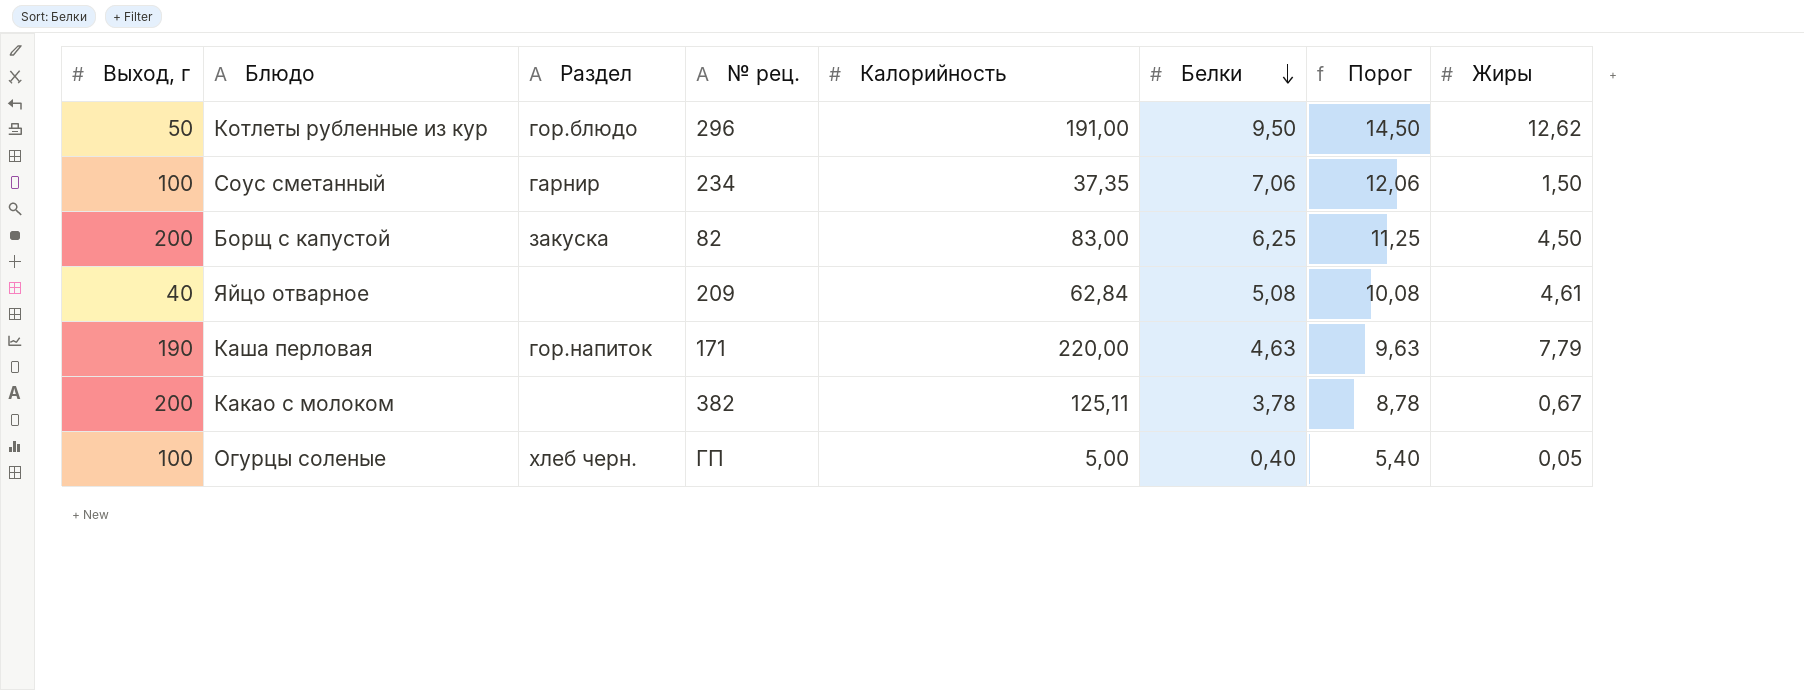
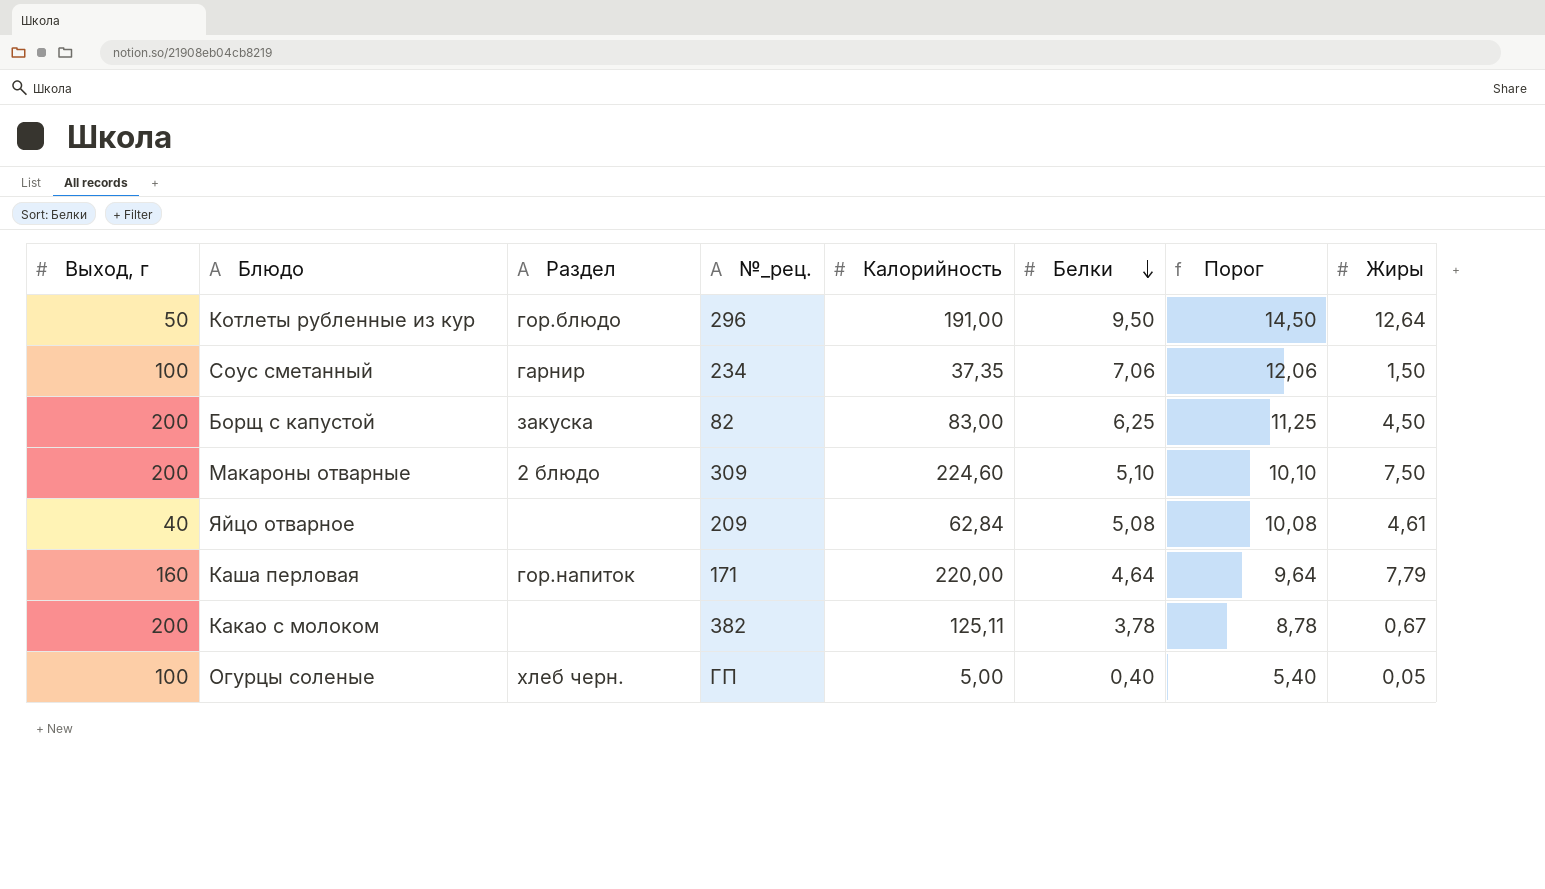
column name: № рец. -> №_рец.
Котлеты рубленные из кур | Жиры: 12,62 -> 12,64
row Макароны отварные: none -> 200 | 2 блюдо | 309 | 224,60 | 5,10 | 10,10 | 7,50
Каша перловая | Выход, г: 190 -> 160
Каша перловая | Белки: 4,63 -> 4,64
Каша перловая | Порог: 9,63 -> 9,64

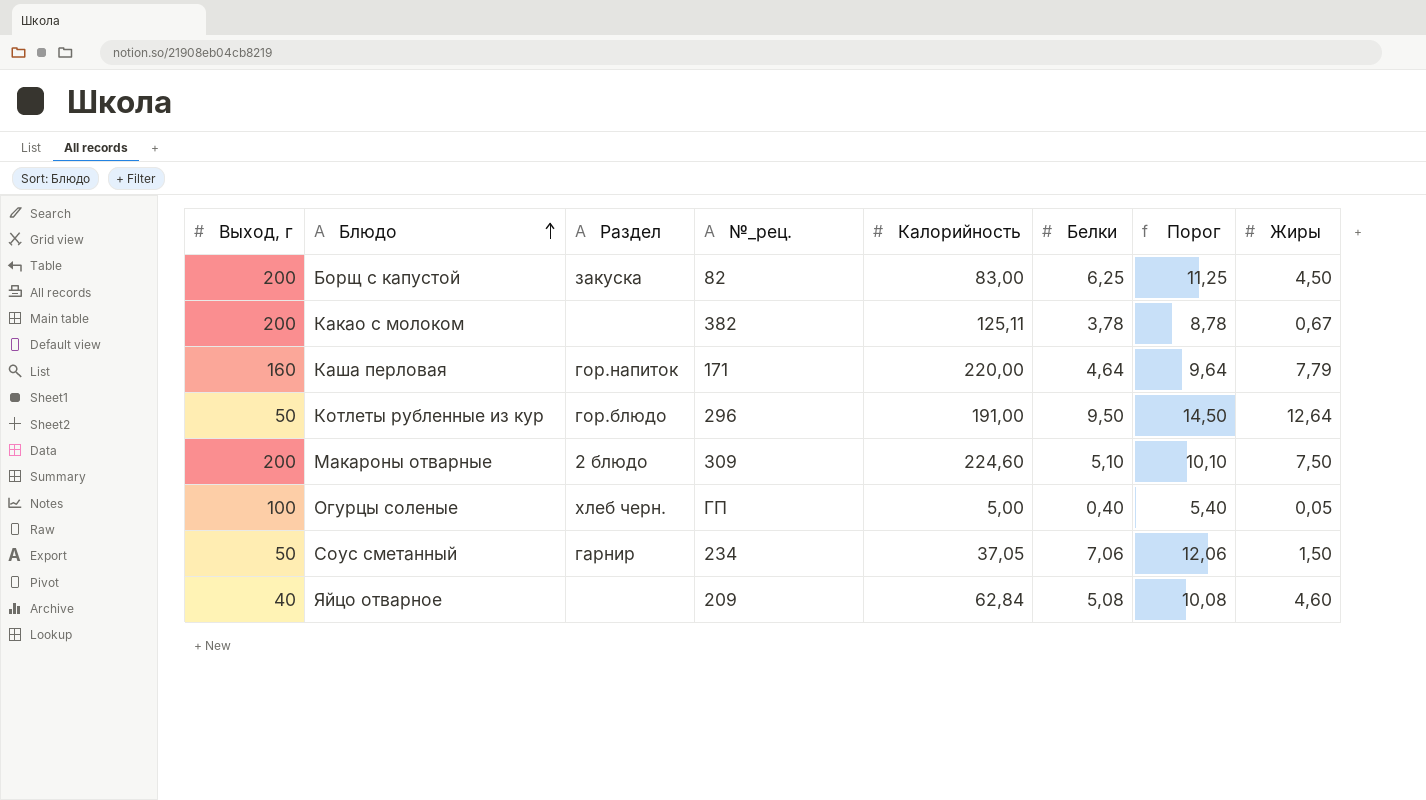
row order: Белки descending -> Блюдо ascending
Соус сметанный | Выход, г: 100 -> 50
Соус сметанный | Калорийность: 37,35 -> 37,05
Яйцо отварное | Жиры: 4,61 -> 4,60

